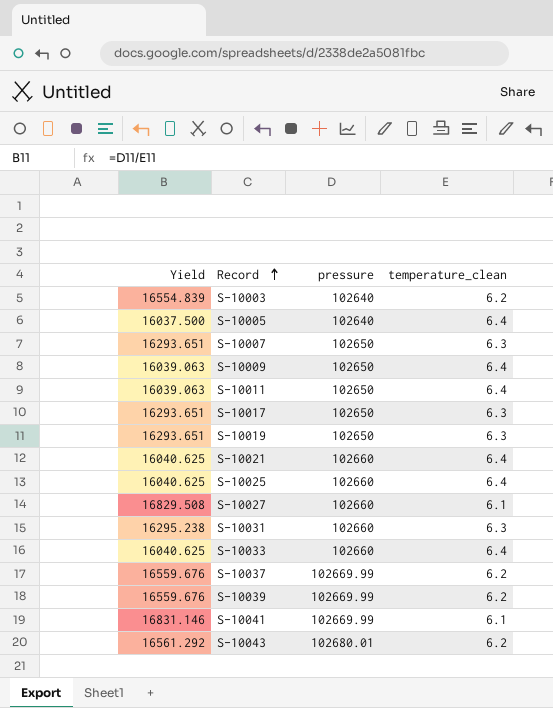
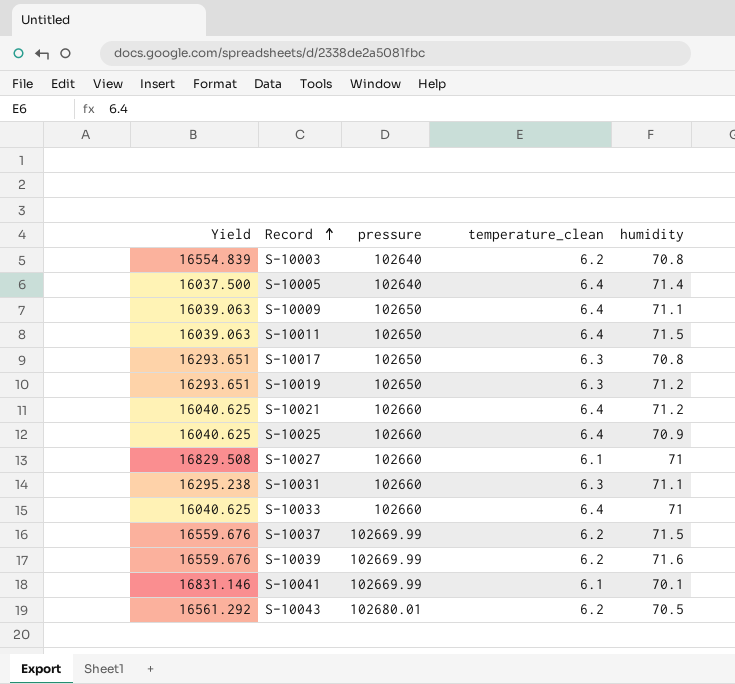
column humidity | position: none -> 5
row S-10007: 16293.651 | 102650 | 6.3 -> none

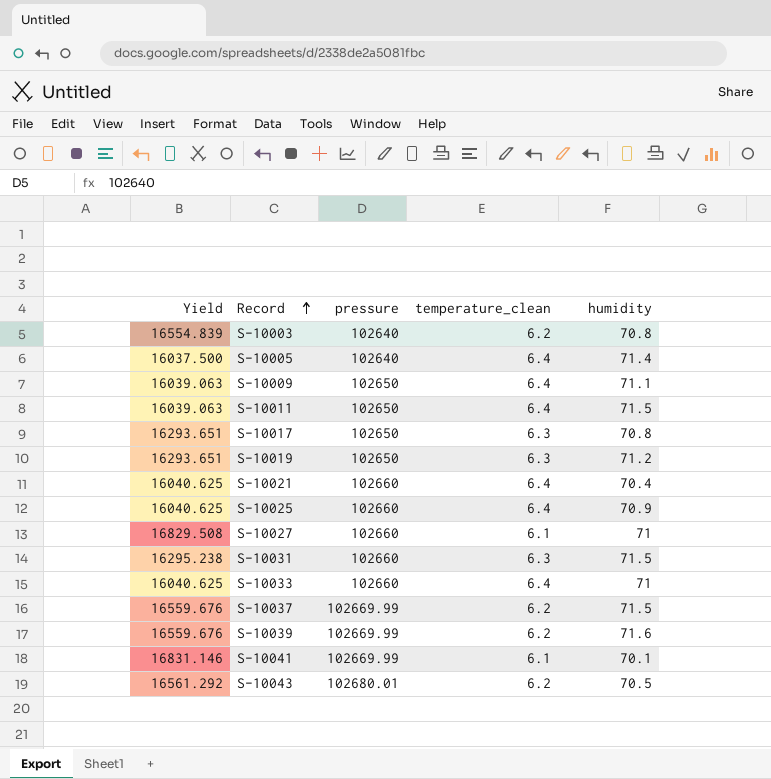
S-10021 | humidity: 71.2 -> 70.4
S-10031 | humidity: 71.1 -> 71.5

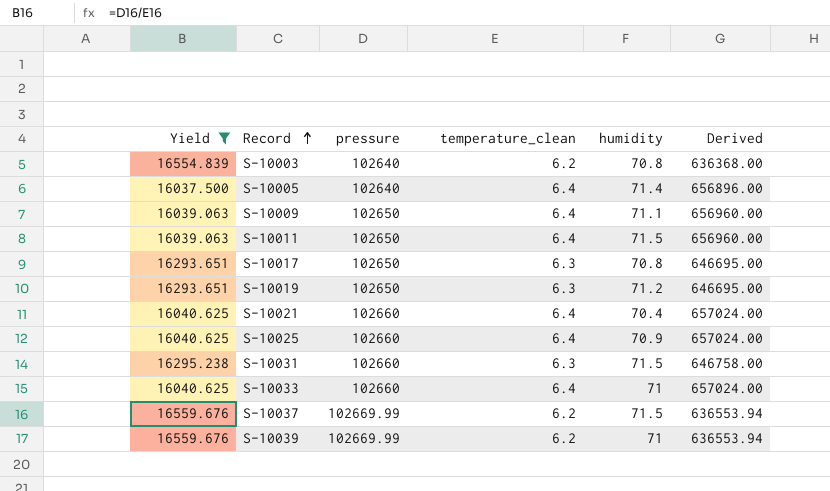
filter: none -> Yield <= 16559.676
column Derived | formula: none -> [pressure] * [temperature_clean]
S-10039 | humidity: 71.6 -> 71

